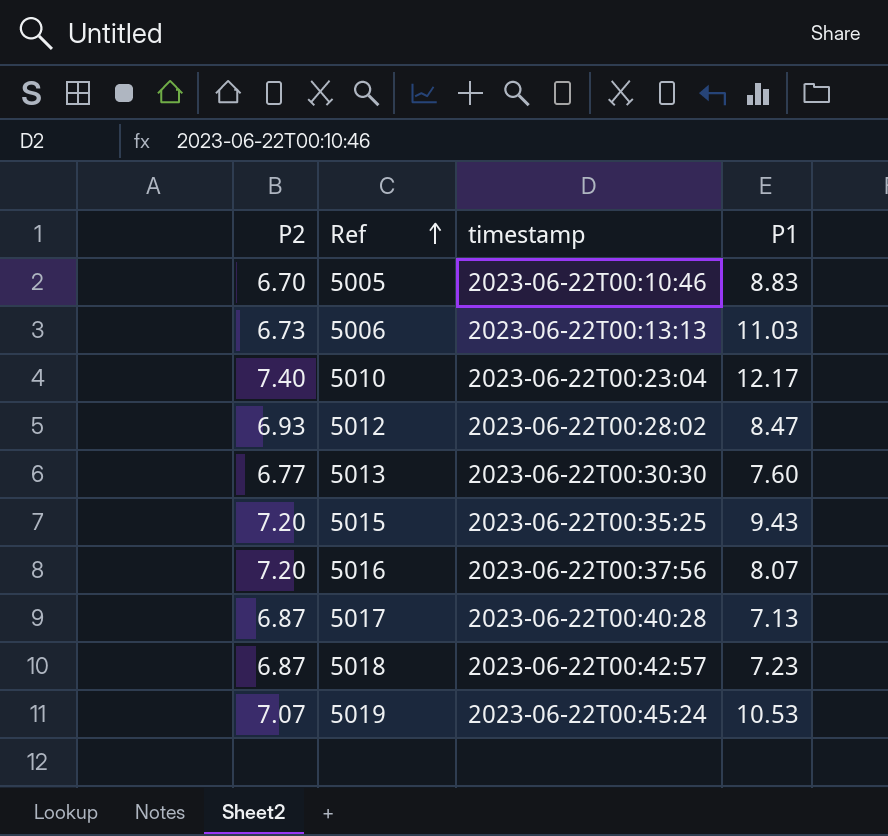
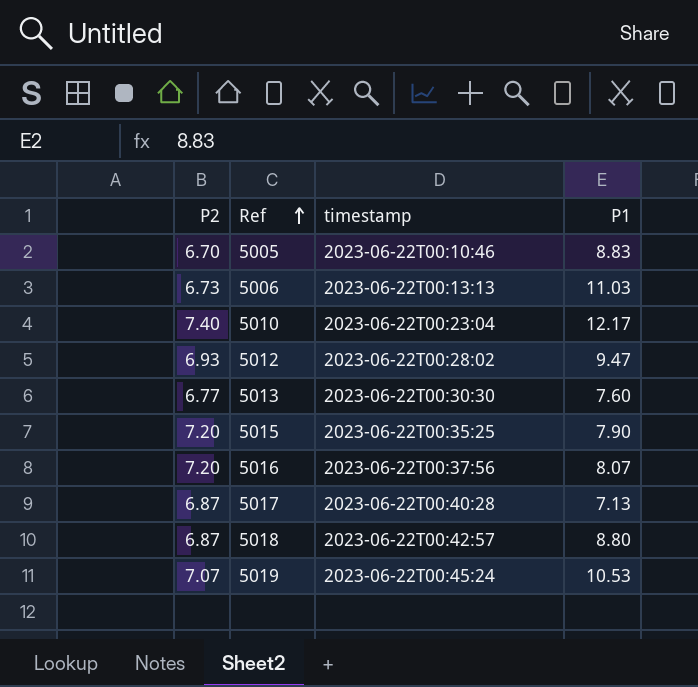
5012 | P1: 8.47 -> 9.47
5015 | P1: 9.43 -> 7.90
5018 | P1: 7.23 -> 8.80

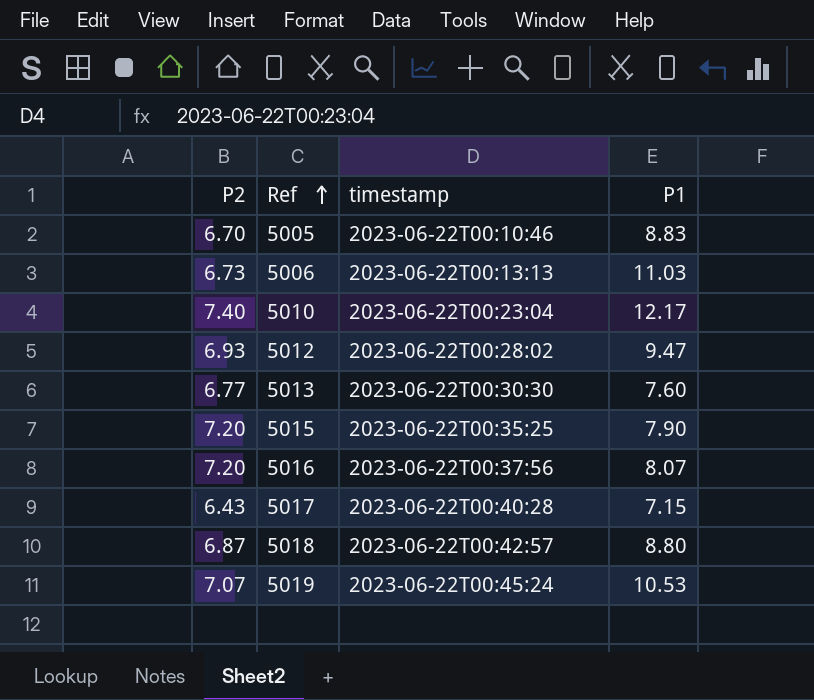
5017 | P2: 6.87 -> 6.43
5017 | P1: 7.13 -> 7.15

